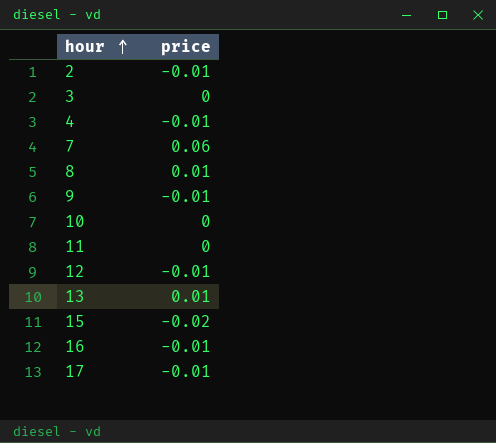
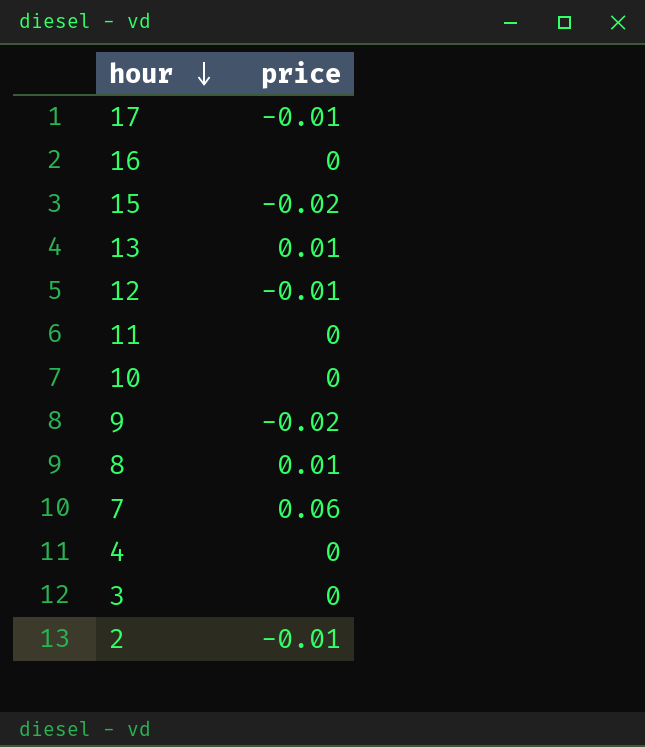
row order: hour ascending -> hour descending
16 | price: -0.01 -> 0
9 | price: -0.01 -> -0.02
4 | price: -0.01 -> 0

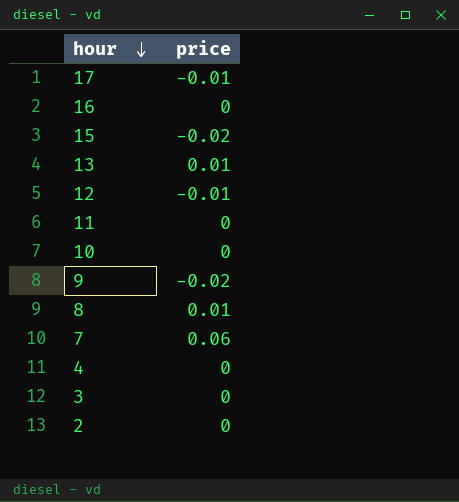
2 | price: -0.01 -> 0

